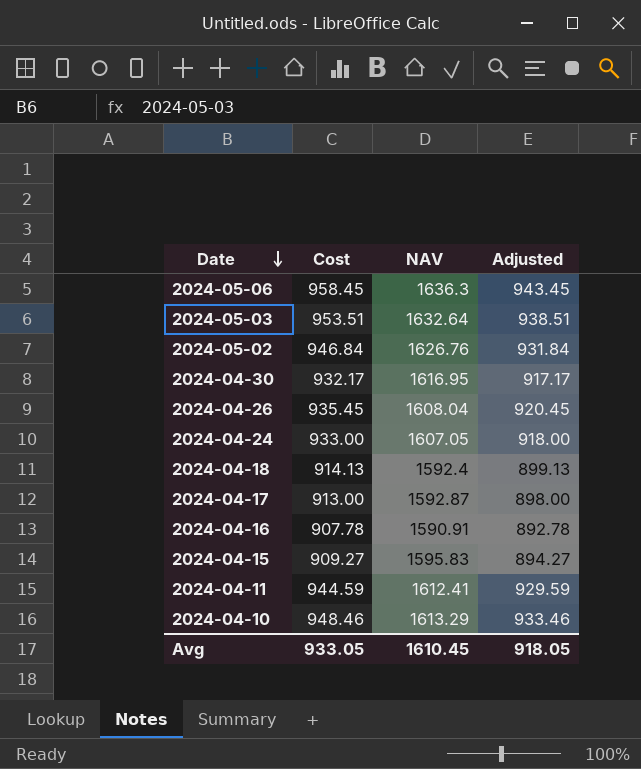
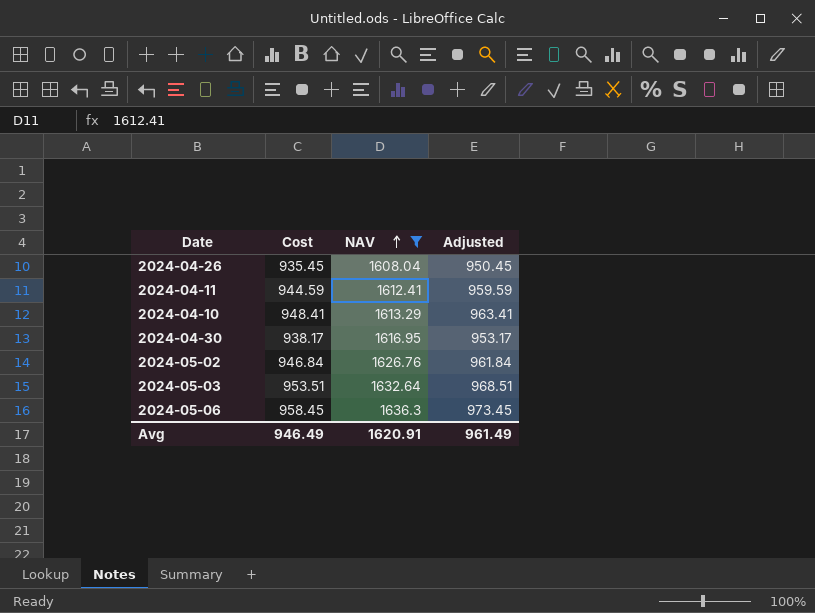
filter: none -> NAV >= 1608.04
row order: Date descending -> NAV ascending
column Adjusted | formula: [Cost] - 15 -> [Cost] + 15
2024-04-10 | Cost: 948.46 -> 948.41
2024-04-30 | Cost: 932.17 -> 938.17
Avg | Cost: 933.05 -> 946.49
Avg | NAV: 1610.45 -> 1620.91
Avg | Adjusted: 918.05 -> 961.49

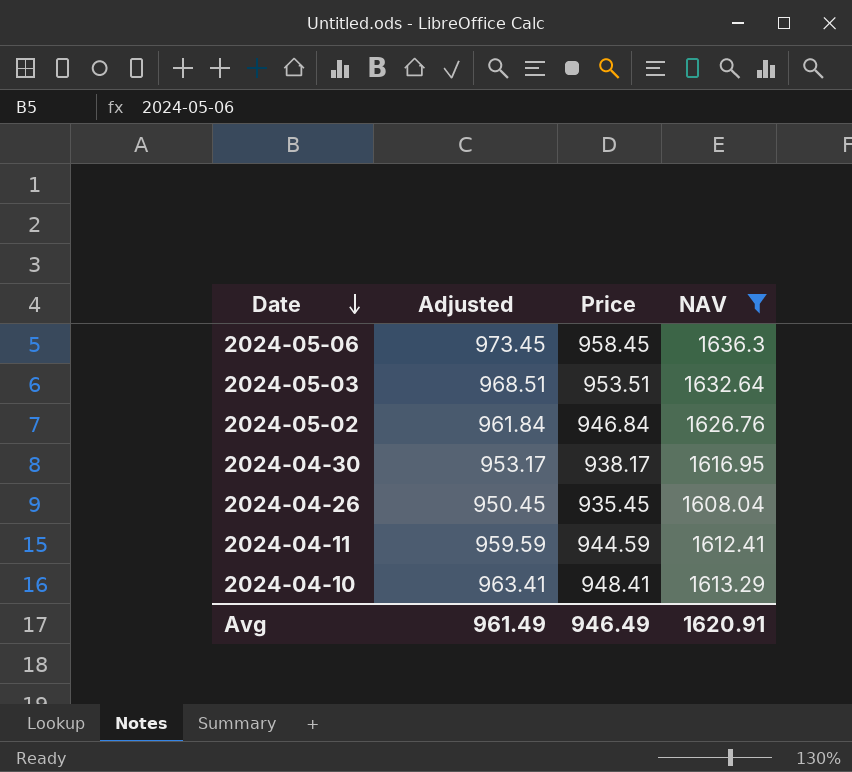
row order: NAV ascending -> Date descending
column Adjusted | position: 4 -> 2
column name: Cost -> Price

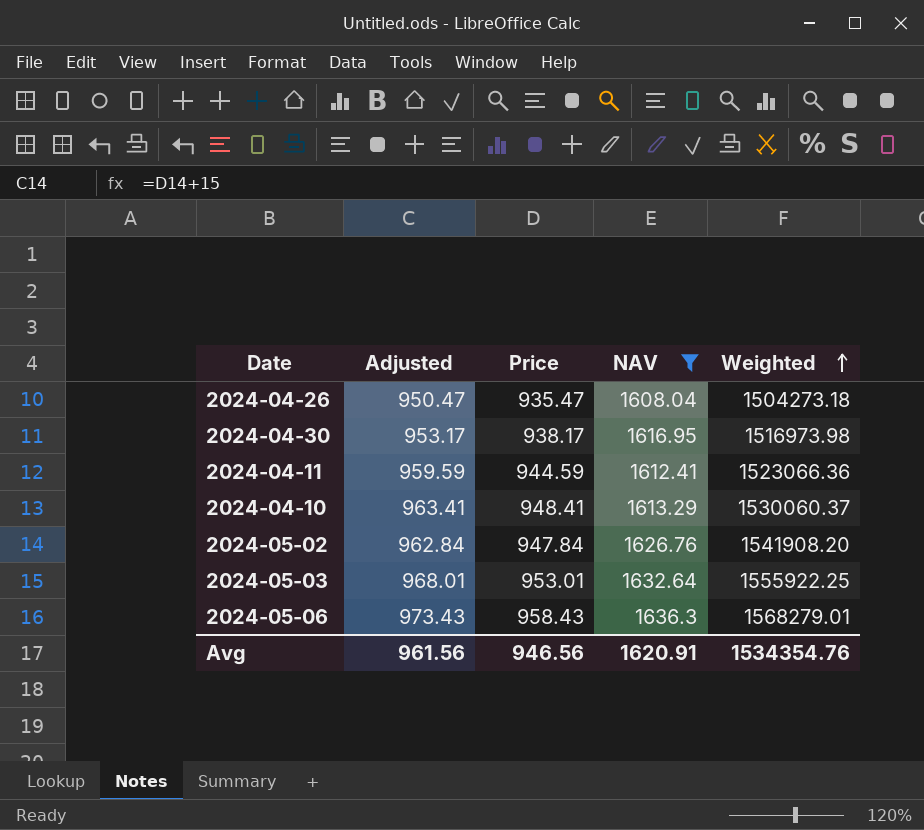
row order: Date descending -> Weighted ascending
column Weighted | formula: none -> [Price] * [NAV]
2024-04-26 | Adjusted: 950.45 -> 950.47
2024-04-26 | Price: 935.45 -> 935.47
2024-05-02 | Adjusted: 961.84 -> 962.84
2024-05-02 | Price: 946.84 -> 947.84
2024-05-03 | Adjusted: 968.51 -> 968.01
2024-05-03 | Price: 953.51 -> 953.01
2024-05-06 | Adjusted: 973.45 -> 973.43
2024-05-06 | Price: 958.45 -> 958.43
Avg | Adjusted: 961.49 -> 961.56
Avg | Price: 946.49 -> 946.56

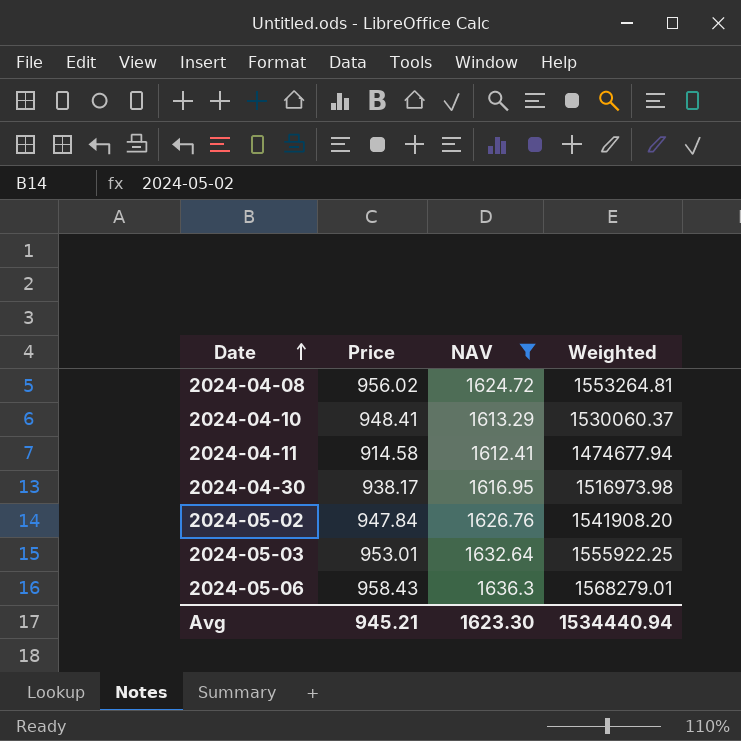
row order: Weighted ascending -> Date ascending
column Adjusted | formula: [Price] + 15 -> none
row 2024-04-26: 950.47 | 935.47 | 1608.04 | 1504273.18 -> none
row 2024-04-08: none -> 956.02 | 1624.72 | 1553264.81
2024-04-11 | Price: 944.59 -> 914.58
2024-04-11 | Weighted: 1523066.36 -> 1474677.94
Avg | Price: 946.56 -> 945.21
Avg | NAV: 1620.91 -> 1623.30
Avg | Weighted: 1534354.76 -> 1534440.94

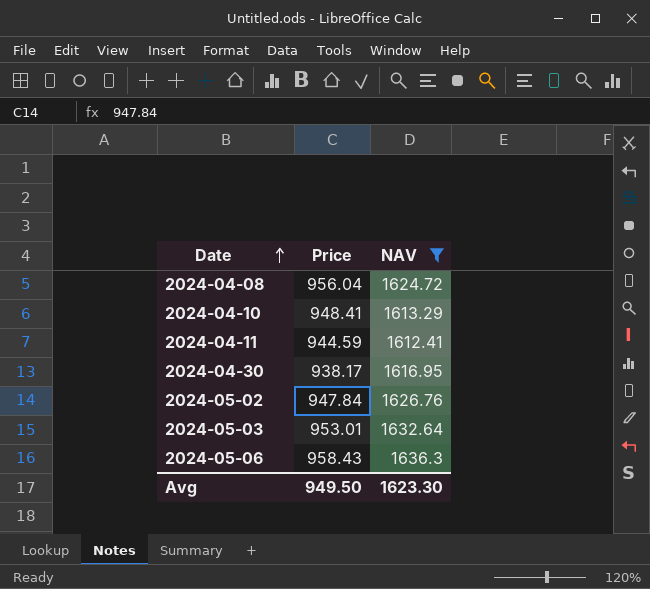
column Weighted | formula: [Price] * [NAV] -> none
2024-04-08 | Price: 956.02 -> 956.04
2024-04-11 | Price: 914.58 -> 944.59
Avg | Price: 945.21 -> 949.50

